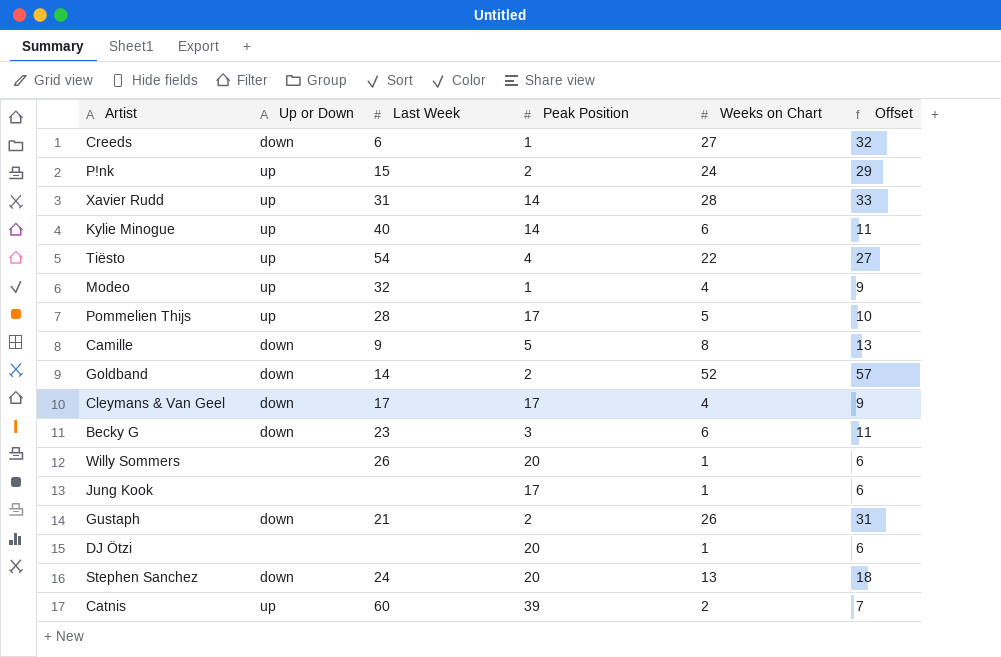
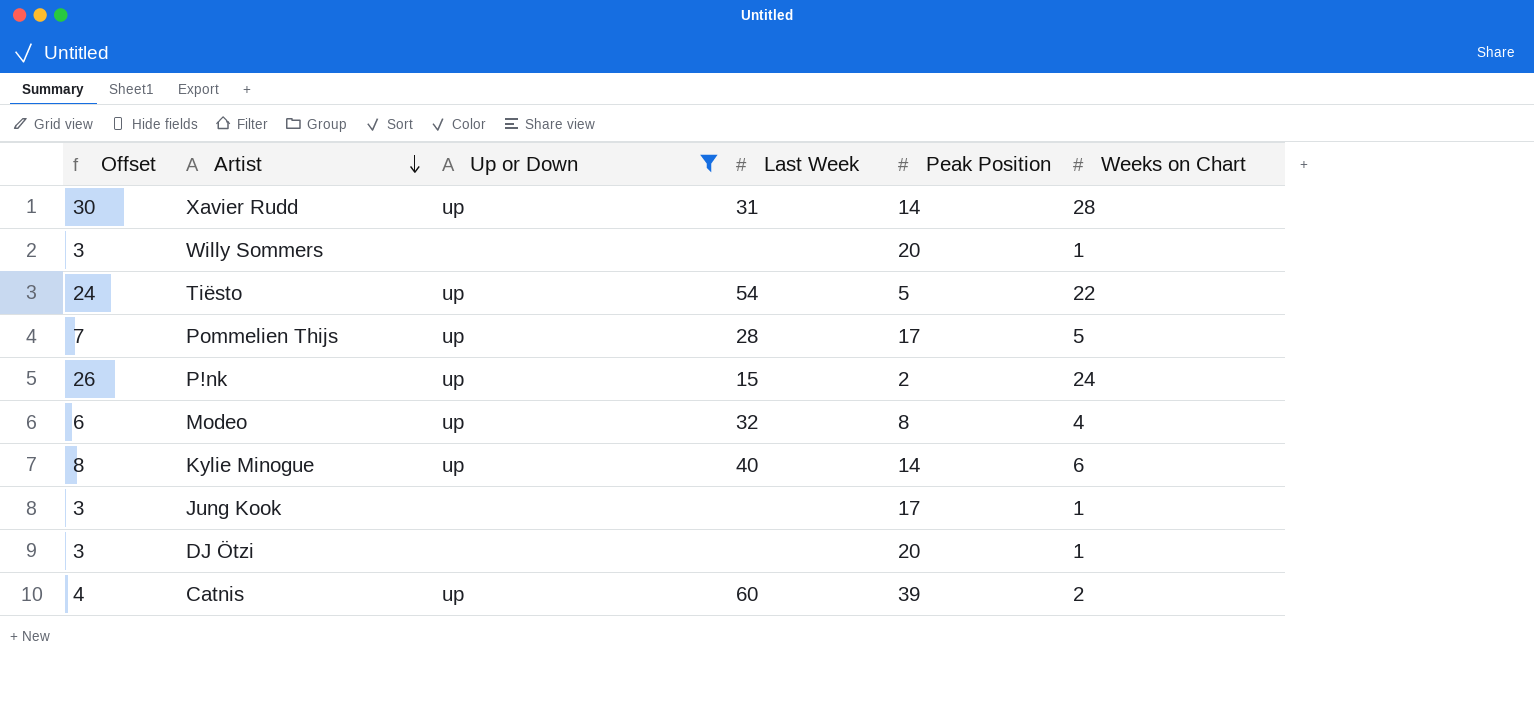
filter: none -> Up or Down != down
row order: none -> Artist descending
column Offset | formula: [Weeks on Chart] + 5 -> [Weeks on Chart] + 2
column Offset | position: 6 -> 1
Willy Sommers | Last Week: 26 -> none
Tiësto | Peak Position: 4 -> 5
Modeo | Peak Position: 1 -> 8

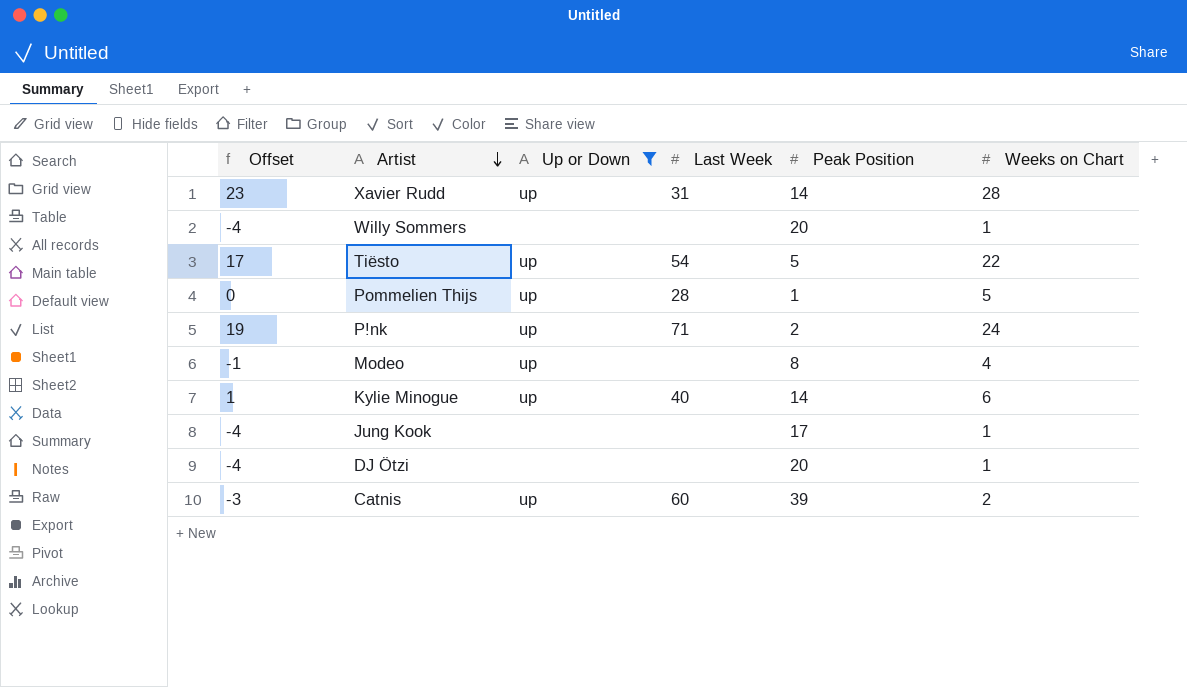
column Offset | formula: [Weeks on Chart] + 2 -> [Weeks on Chart] - 5
Pommelien Thijs | Peak Position: 17 -> 1
P!nk | Last Week: 15 -> 71
Modeo | Last Week: 32 -> none

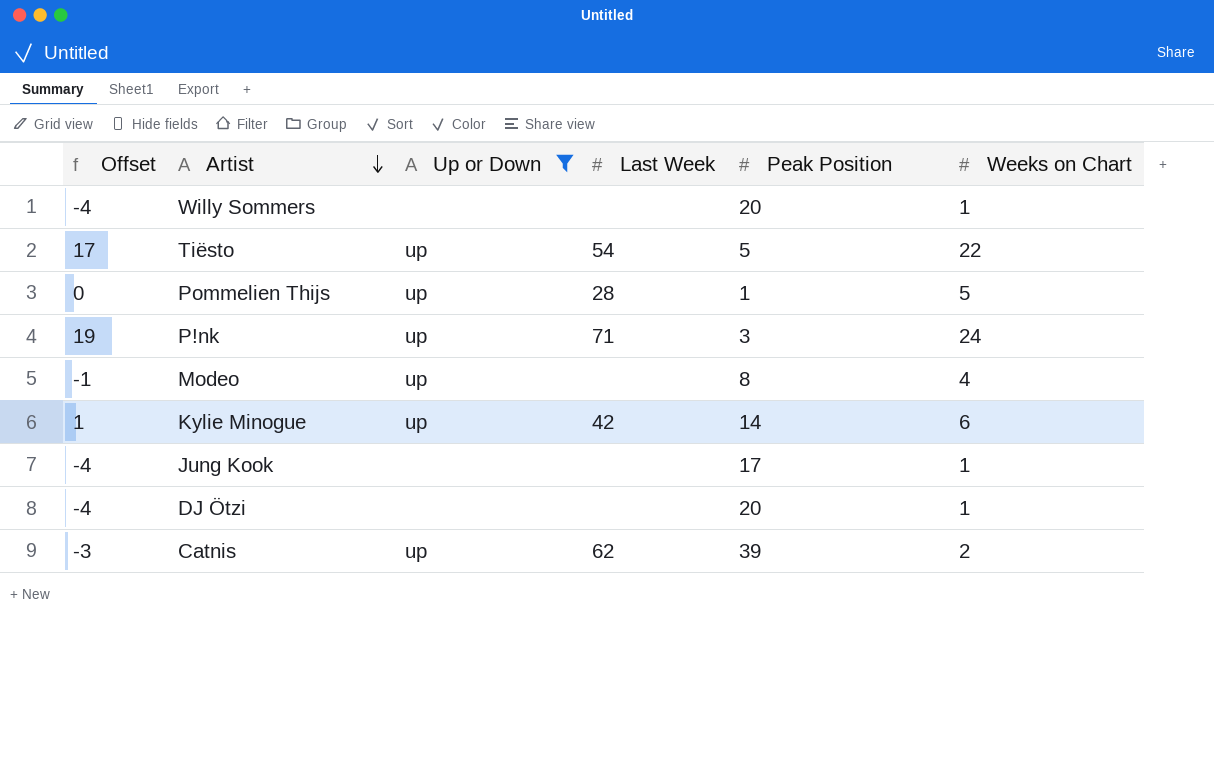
row Xavier Rudd: 23 | up | 31 | 14 | 28 -> none
P!nk | Peak Position: 2 -> 3
Kylie Minogue | Last Week: 40 -> 42
Catnis | Last Week: 60 -> 62

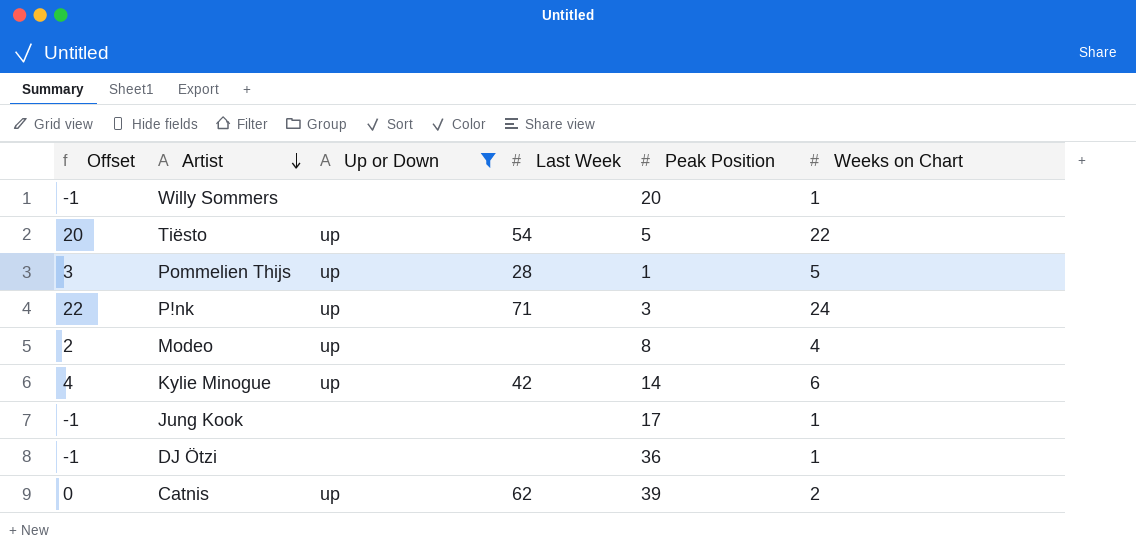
column Offset | formula: [Weeks on Chart] - 5 -> [Weeks on Chart] - 2
DJ Ötzi | Peak Position: 20 -> 36

